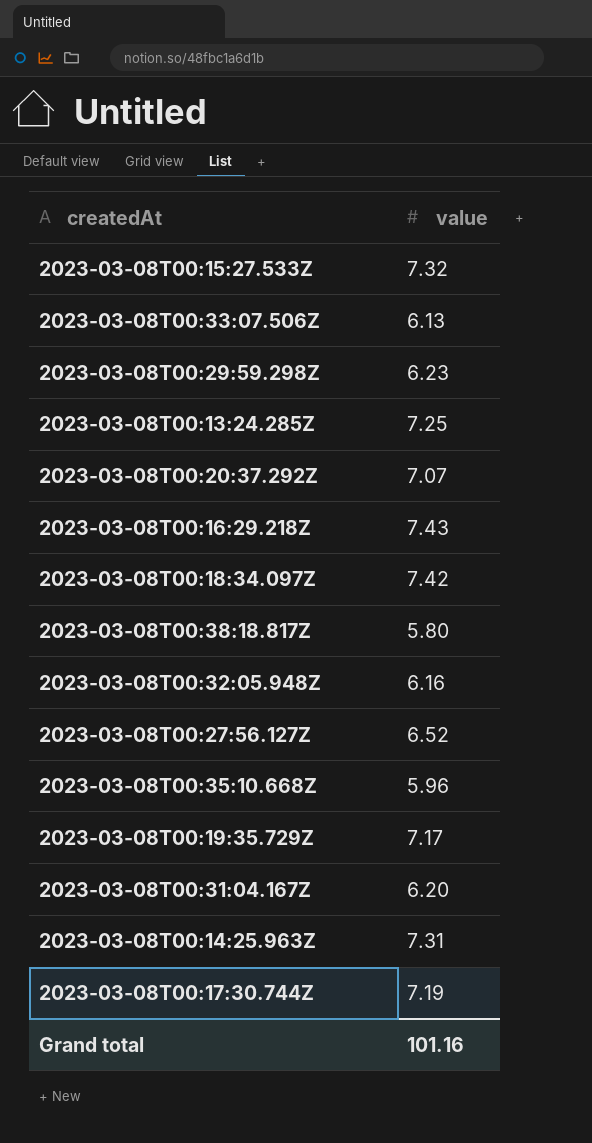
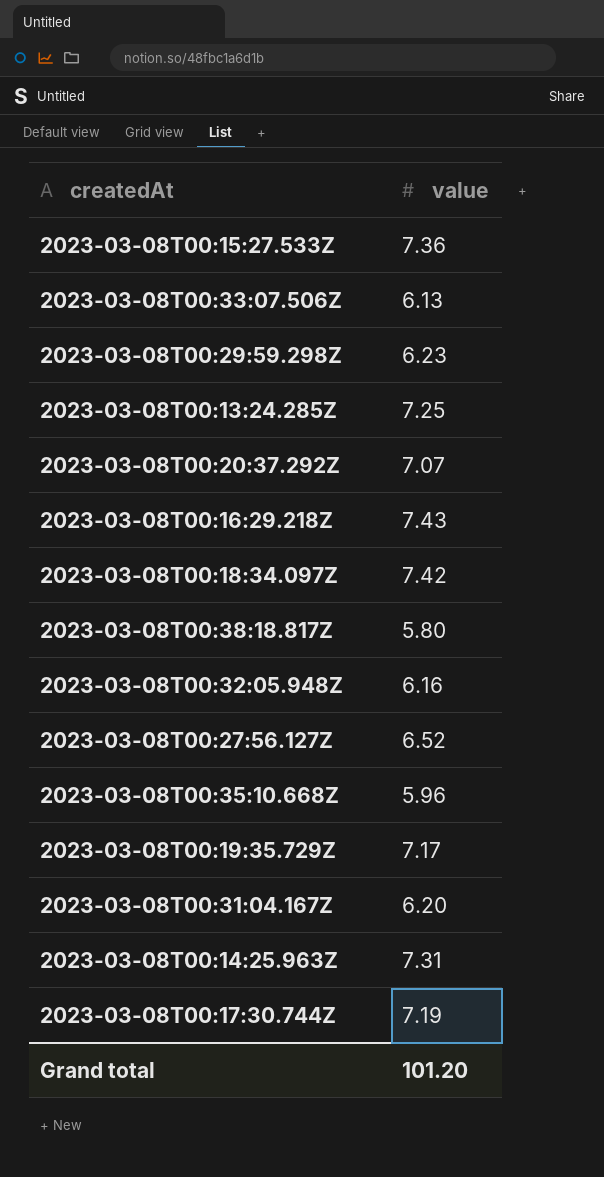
2023-03-08T00:15:27.533Z | value: 7.32 -> 7.36
Grand total | value: 101.16 -> 101.20

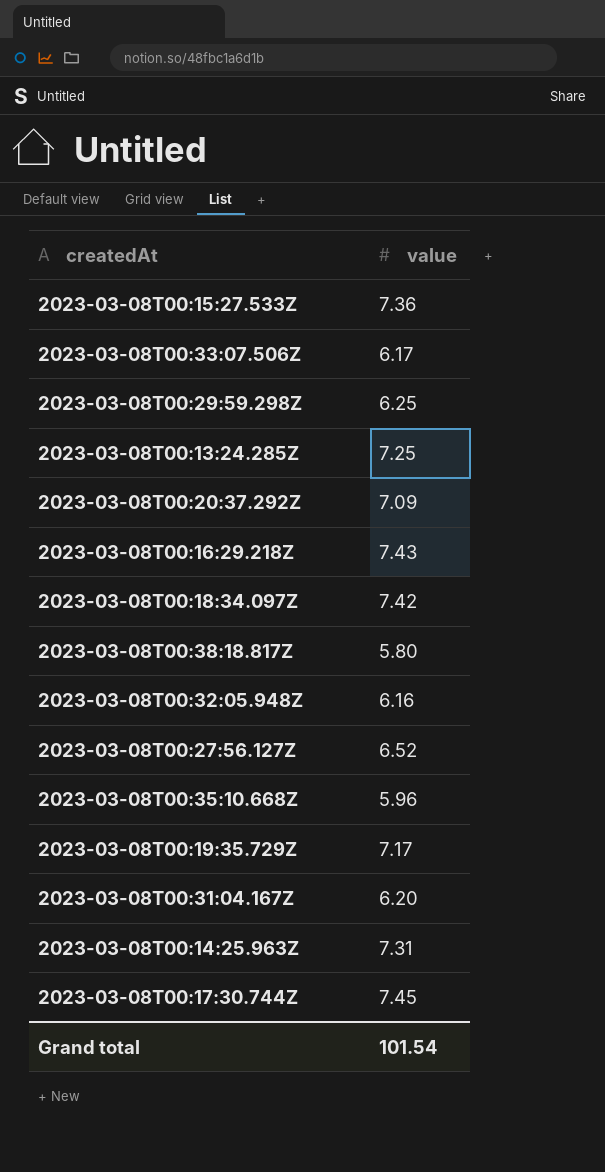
2023-03-08T00:33:07.506Z | value: 6.13 -> 6.17
2023-03-08T00:29:59.298Z | value: 6.23 -> 6.25
2023-03-08T00:20:37.292Z | value: 7.07 -> 7.09
2023-03-08T00:17:30.744Z | value: 7.19 -> 7.45
Grand total | value: 101.20 -> 101.54

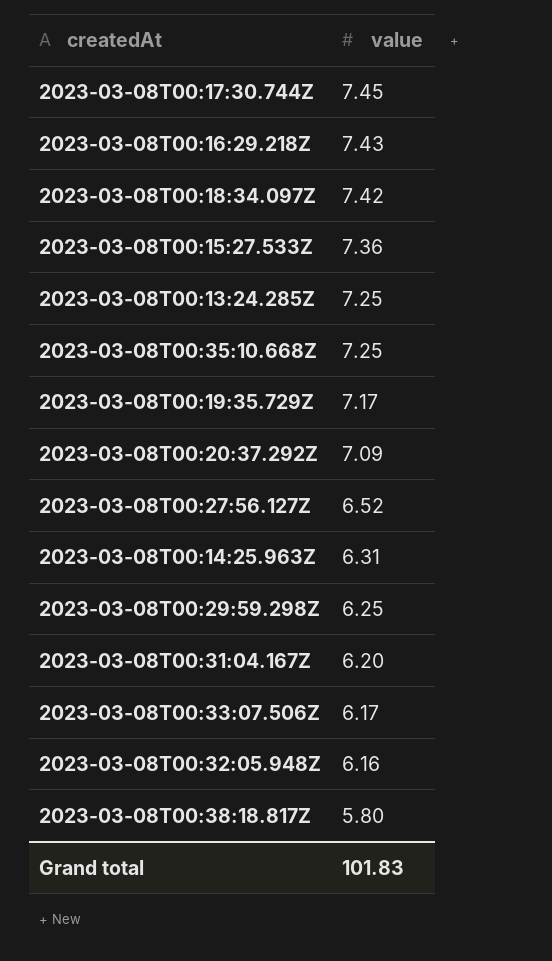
row order: none -> value descending
2023-03-08T00:35:10.668Z | value: 5.96 -> 7.25
2023-03-08T00:14:25.963Z | value: 7.31 -> 6.31
Grand total | value: 101.54 -> 101.83

